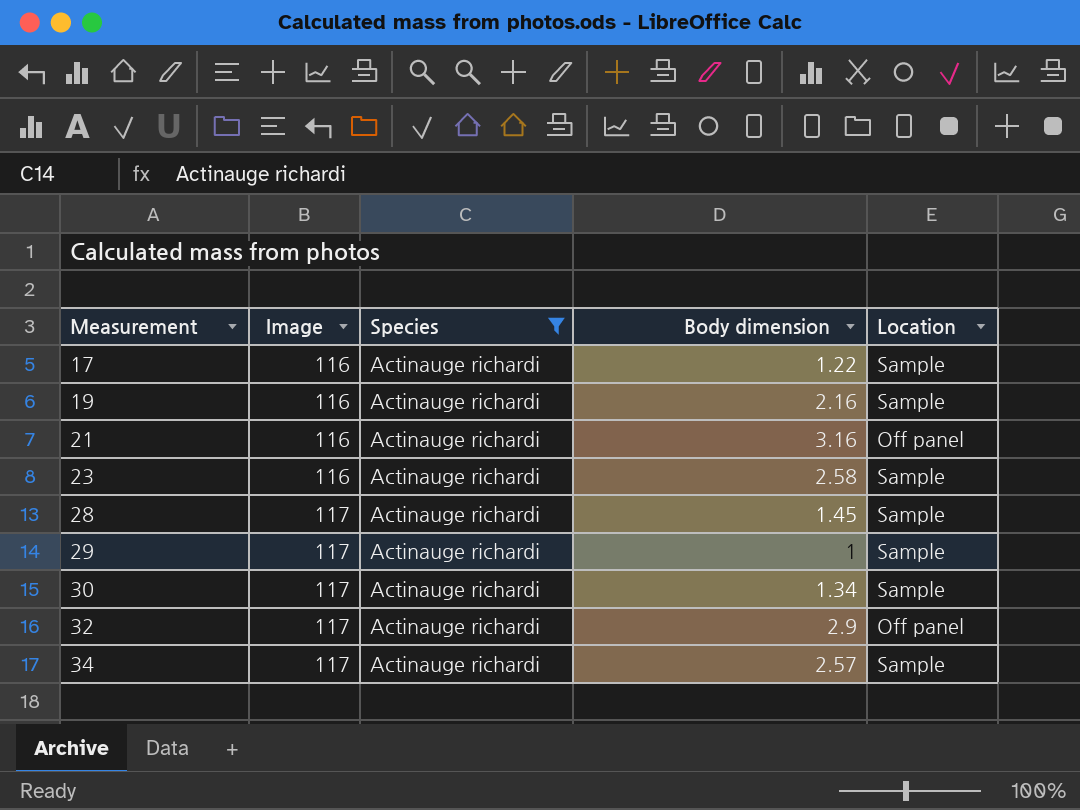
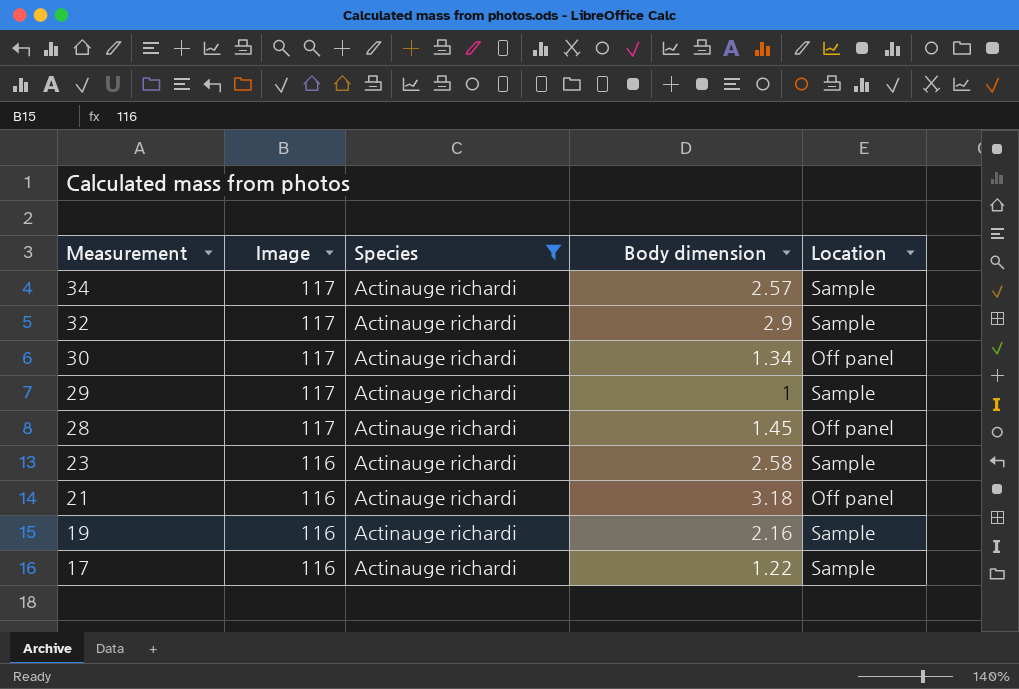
row order: Measurement ascending -> Measurement descending
32 | Location: Off panel -> Sample
30 | Location: Sample -> Off panel
28 | Location: Sample -> Off panel
21 | Body dimension: 3.16 -> 3.18

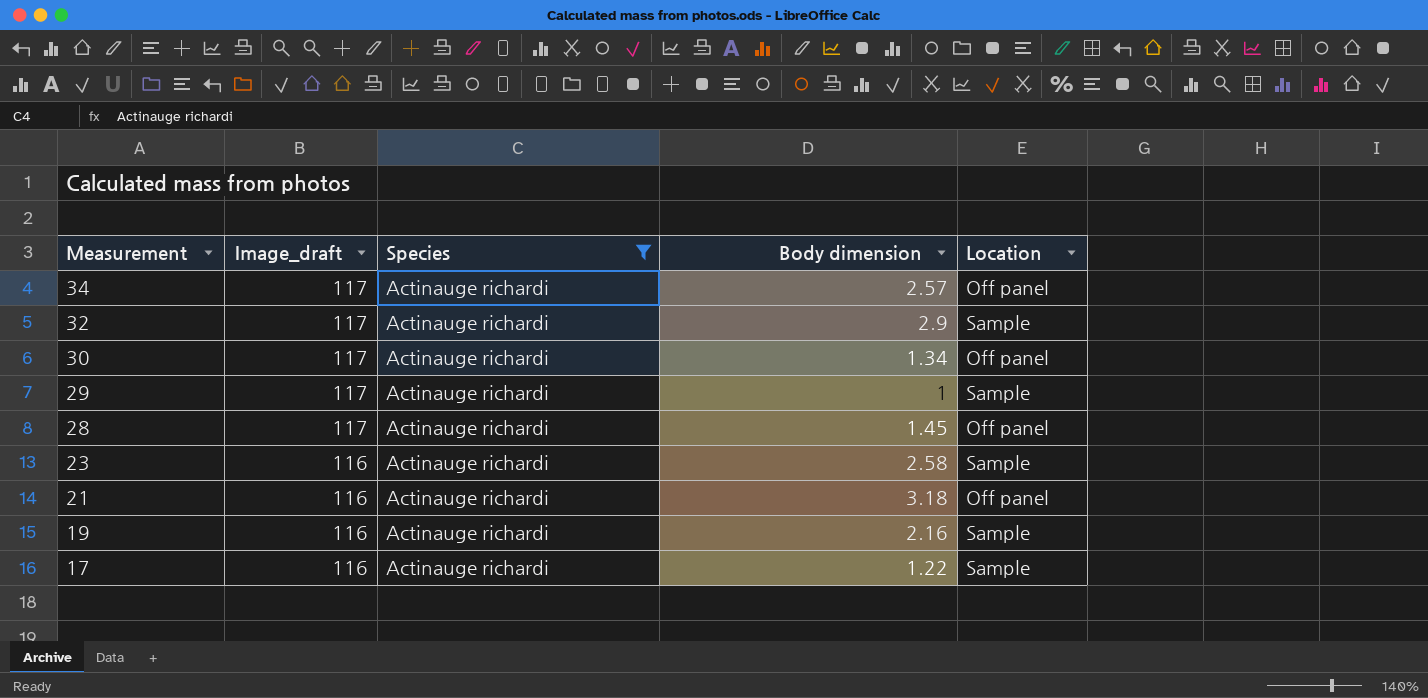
column name: Image -> Image_draft
34 | Location: Sample -> Off panel

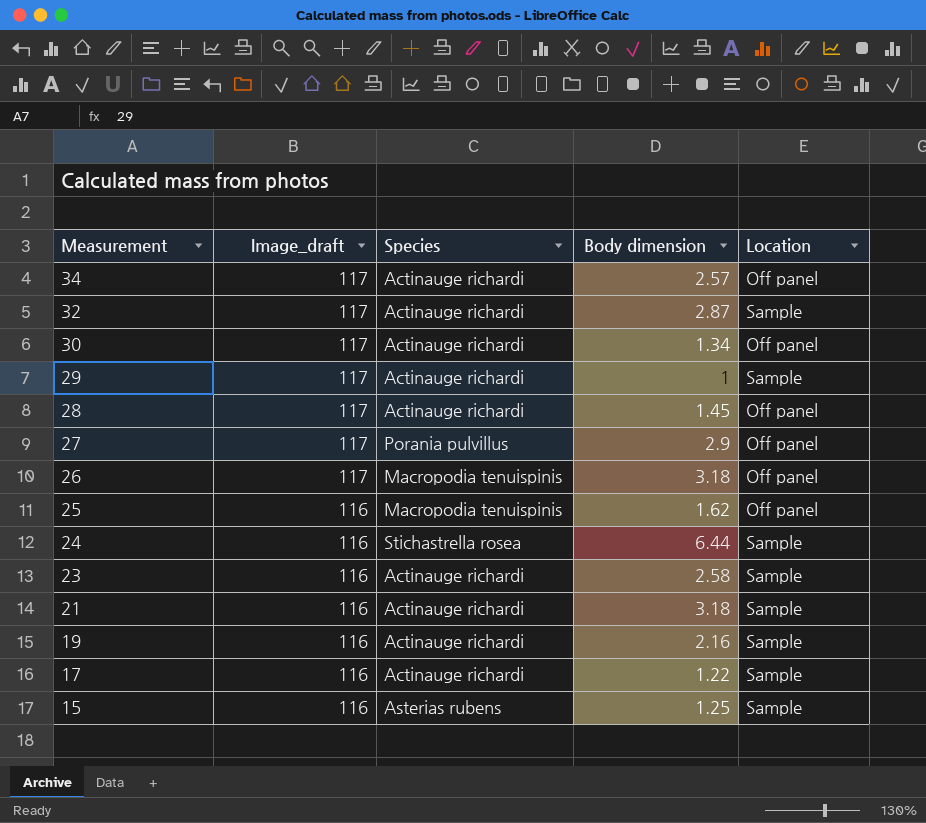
filter: Species = Actinauge richardi -> none
32 | Body dimension: 2.9 -> 2.87
21 | Location: Off panel -> Sample

